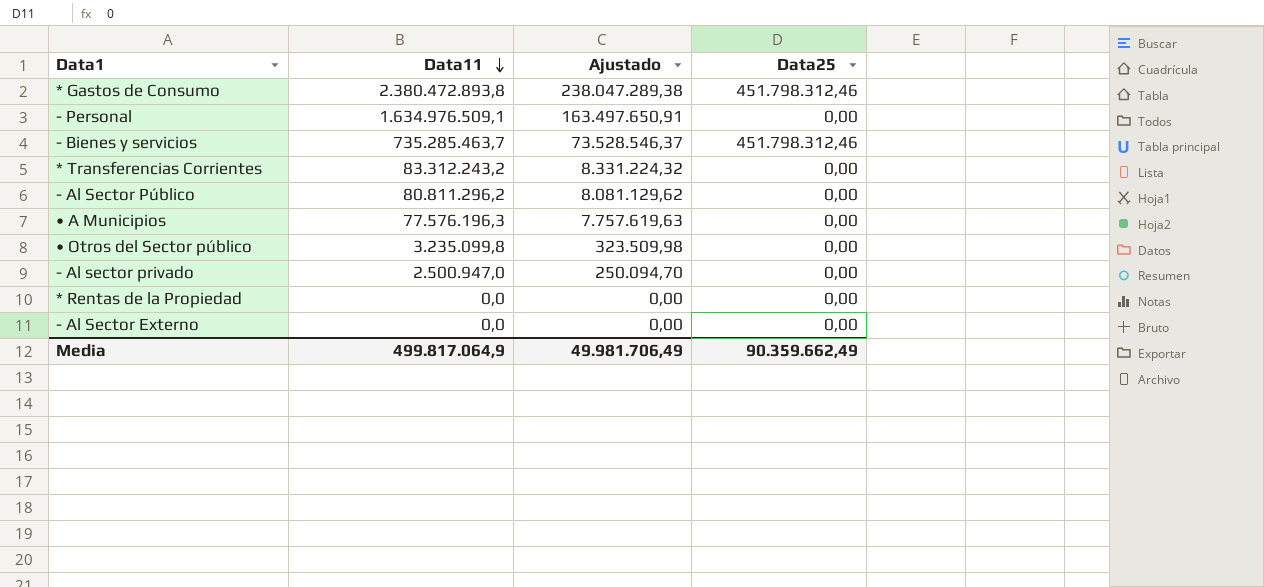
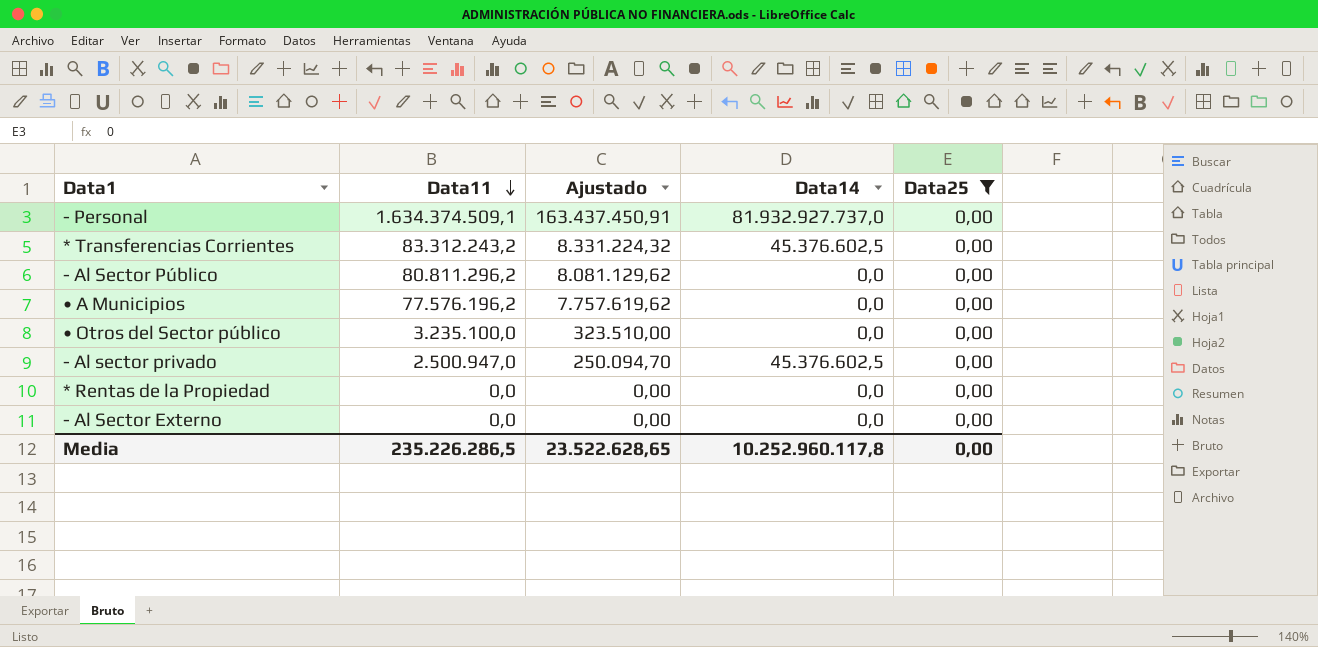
filter: none -> Data25 = 0,00
column Data14 | position: none -> 4
- Personal | Data11: 1.634.976.509,1 -> 1.634.374.509,1
- Personal | Ajustado: 163.497.650,91 -> 163.437.450,91
• A Municipios | Data11: 77.576.196,3 -> 77.576.196,2
• A Municipios | Ajustado: 7.757.619,63 -> 7.757.619,62
• Otros del Sector público | Data11: 3.235.099,8 -> 3.235.100,0
• Otros del Sector público | Ajustado: 323.509,98 -> 323.510,00
Media | Data11: 499.817.064,9 -> 235.226.286,5
Media | Ajustado: 49.981.706,49 -> 23.522.628,65
Media | Data25: 90.359.662,49 -> 0,00

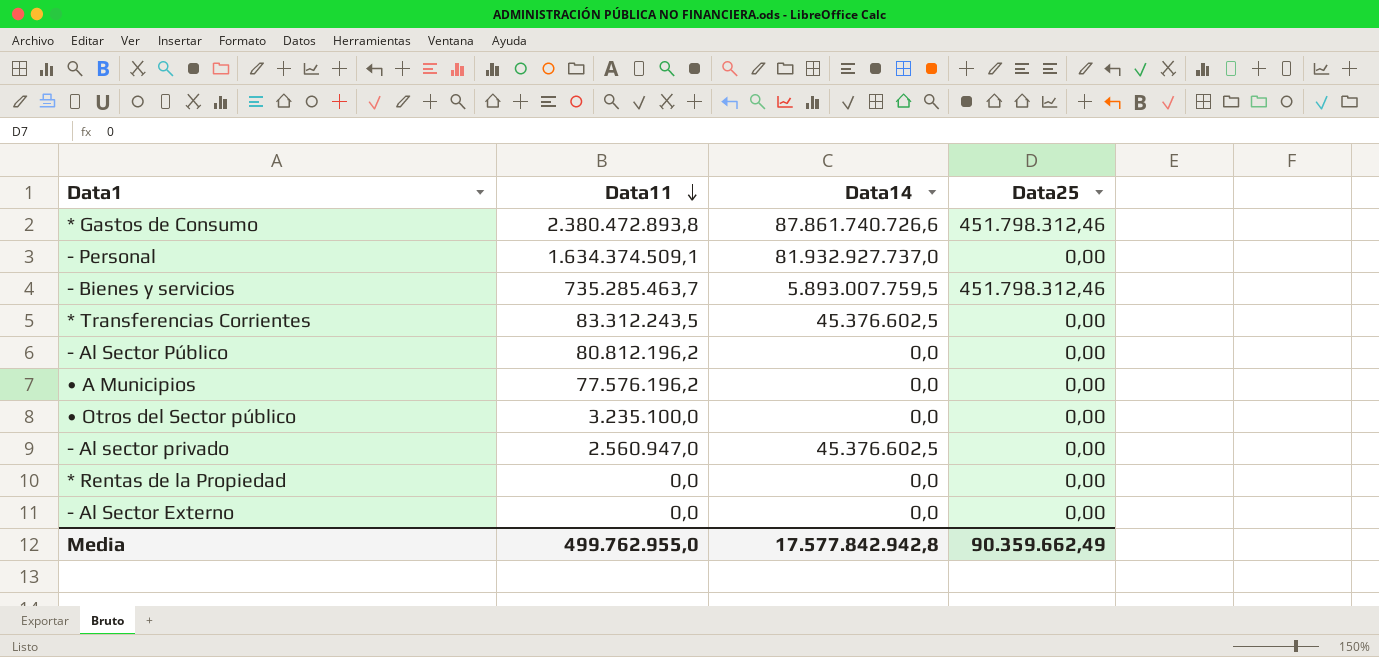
filter: Data25 = 0,00 -> none
column Ajustado | formula: [Data11] * 0,1 -> none
* Transferencias Corrientes | Data11: 83.312.243,2 -> 83.312.243,5
- Al Sector Público | Data11: 80.811.296,2 -> 80.812.196,2
- Al sector privado | Data11: 2.500.947,0 -> 2.560.947,0
Media | Data11: 235.226.286,5 -> 499.762.955,0
Media | Data14: 10.252.960.117,8 -> 17.577.842.942,8
Media | Data25: 0,00 -> 90.359.662,49

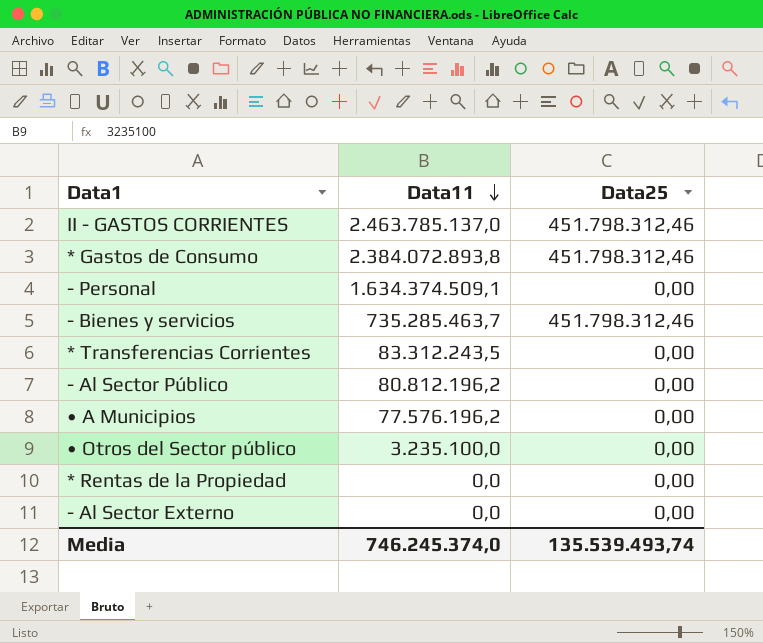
column Data14 | position: 3 -> none
row - Al sector privado: 2.560.947,0 | 45.376.602,5 | 0,00 -> none
row II - GASTOS CORRIENTES: none -> 2.463.785.137,0 | 451.798.312,46
* Gastos de Consumo | Data11: 2.380.472.893,8 -> 2.384.072.893,8
Media | Data11: 499.762.955,0 -> 746.245.374,0
Media | Data25: 90.359.662,49 -> 135.539.493,74

